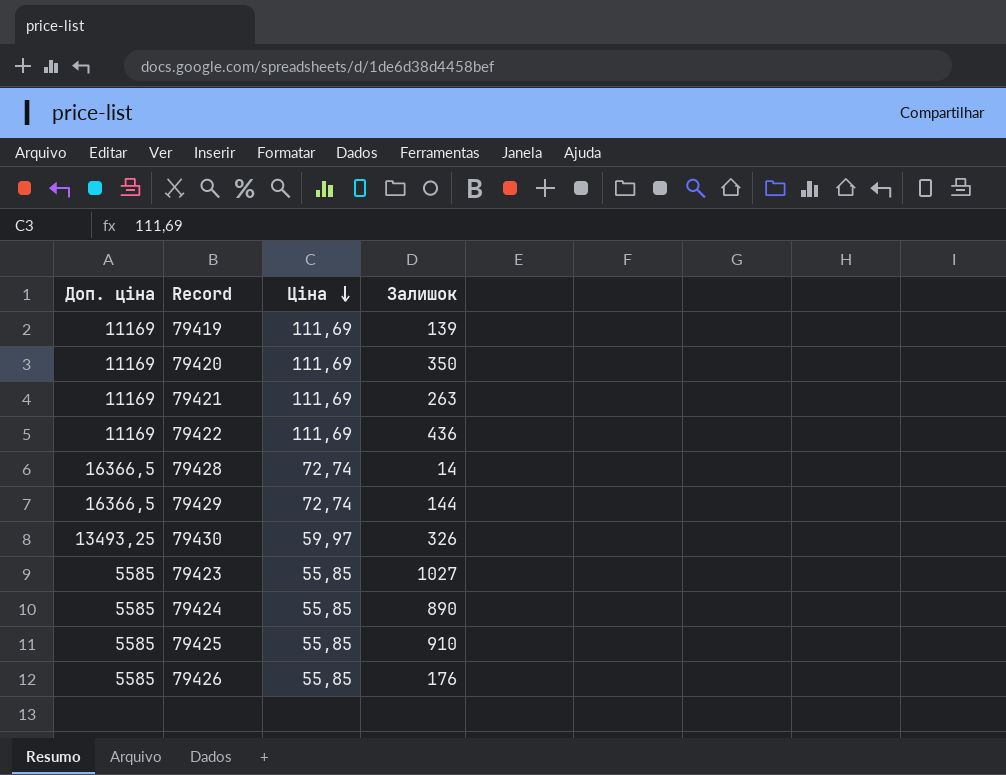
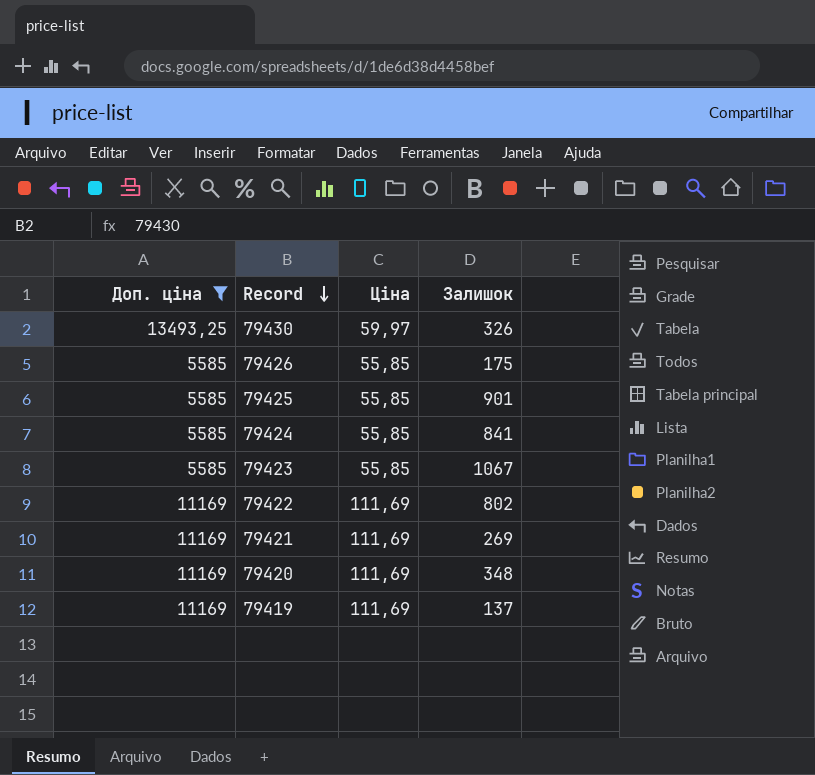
filter: none -> Доп. ціна != 16366,5
row order: Ціна descending -> Record descending
79426 | Залишок: 176 -> 175
79425 | Залишок: 910 -> 901
79424 | Залишок: 890 -> 841
79423 | Залишок: 1027 -> 1067
79422 | Залишок: 436 -> 802
79421 | Залишок: 263 -> 269
79420 | Залишок: 350 -> 348
79419 | Залишок: 139 -> 137

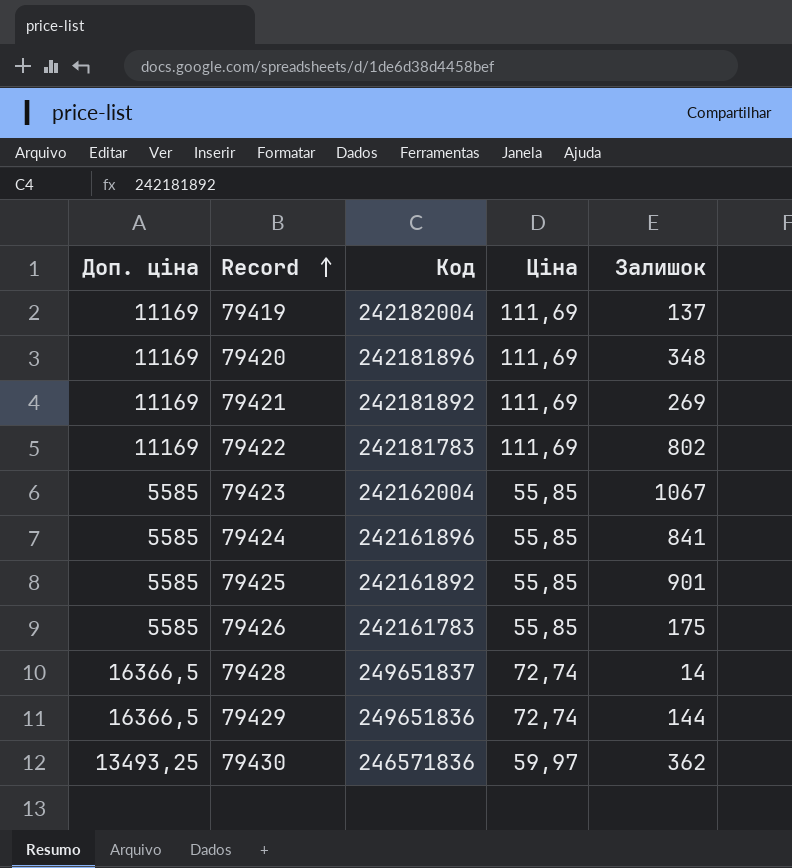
filter: Доп. ціна != 16366,5 -> none
row order: Record descending -> Record ascending
column Код | position: none -> 3
79430 | Залишок: 326 -> 362

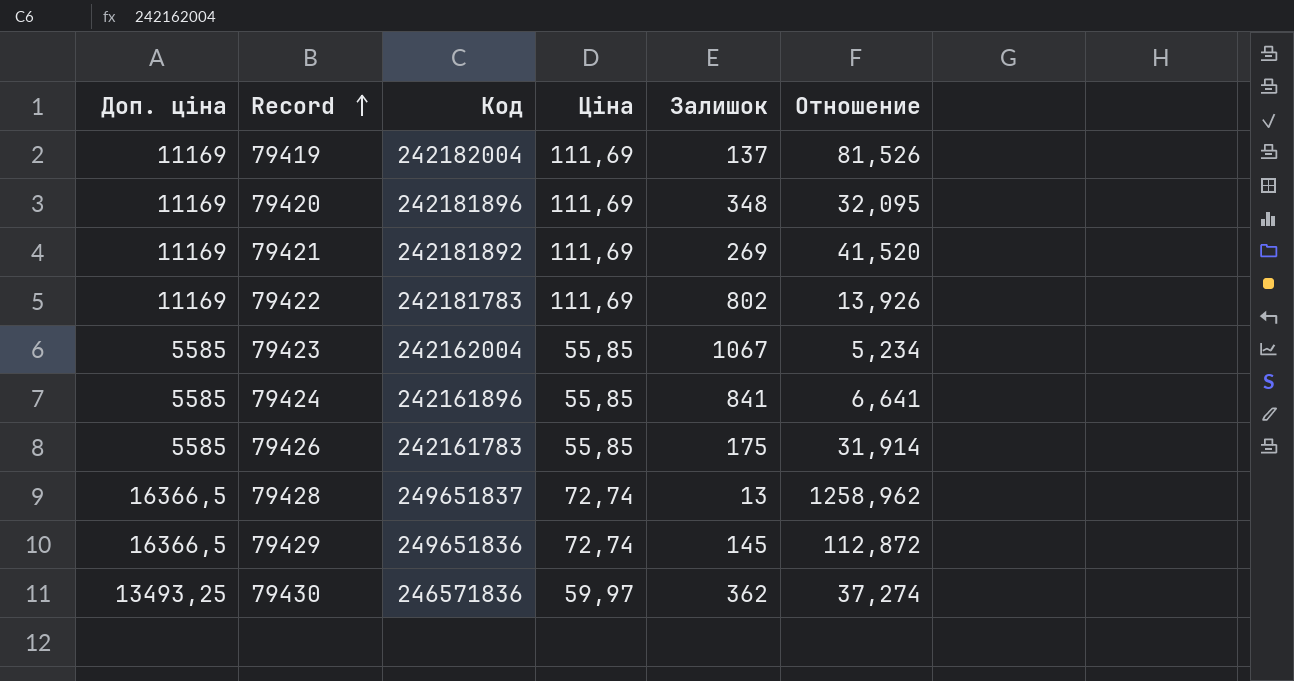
column Отношение | formula: none -> [Доп. ціна] / [Залишок]
row 79425: 5585 | 242161892 | 55,85 | 901 -> none
79428 | Залишок: 14 -> 13
79429 | Залишок: 144 -> 145

